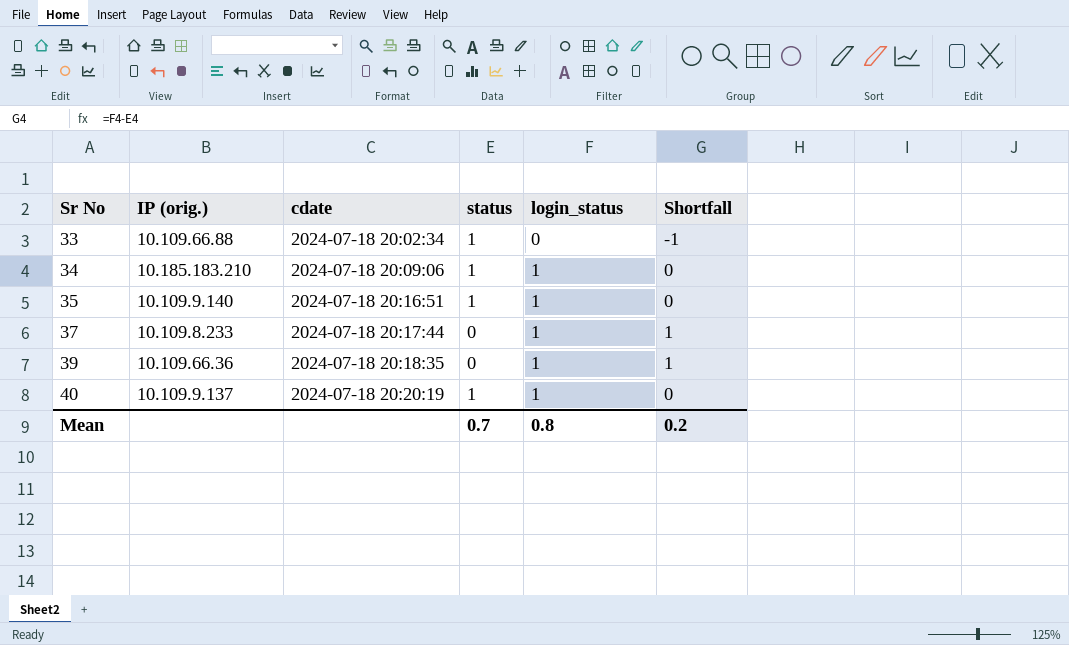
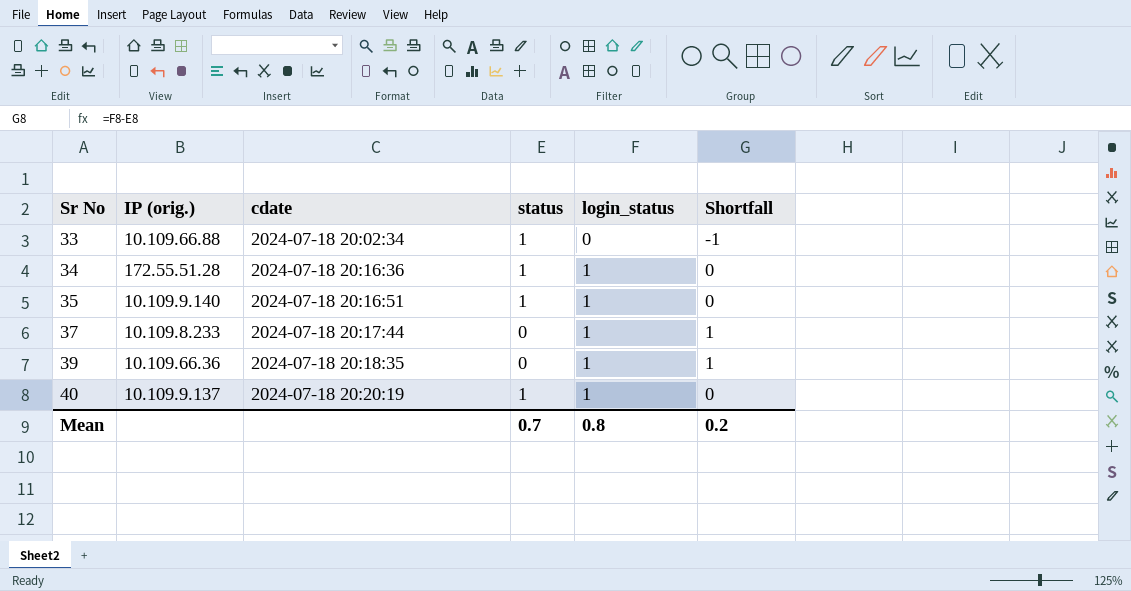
34 | IP (orig.): 10.185.183.210 -> 172.55.51.28
34 | cdate: 2024-07-18 20:09:06 -> 2024-07-18 20:16:36

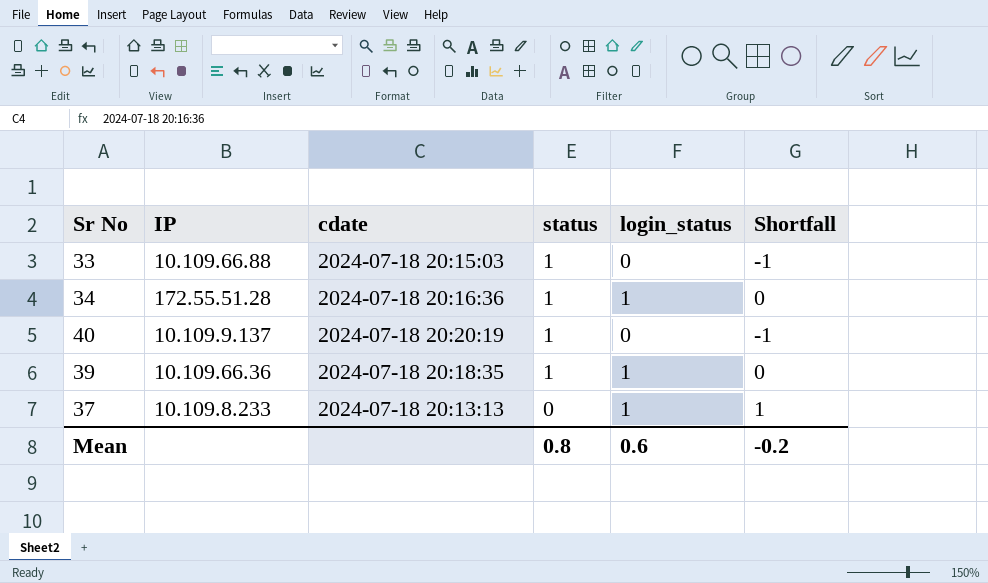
row order: Sr No ascending -> status descending
column name: IP (orig.) -> IP
row 35: 10.109.9.140 | 2024-07-18 20:16:51 | 1 | 1 | 0 -> none
33 | cdate: 2024-07-18 20:02:34 -> 2024-07-18 20:15:03
40 | login_status: 1 -> 0
40 | Shortfall: 0 -> -1
39 | status: 0 -> 1
39 | Shortfall: 1 -> 0
37 | cdate: 2024-07-18 20:17:44 -> 2024-07-18 20:13:13
Mean | status: 0.7 -> 0.8
Mean | login_status: 0.8 -> 0.6
Mean | Shortfall: 0.2 -> -0.2

